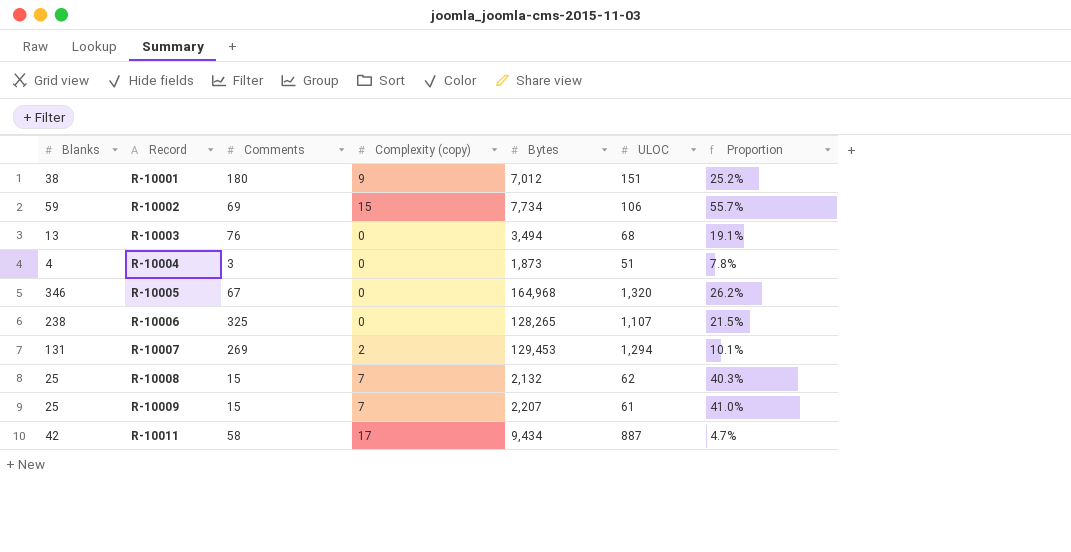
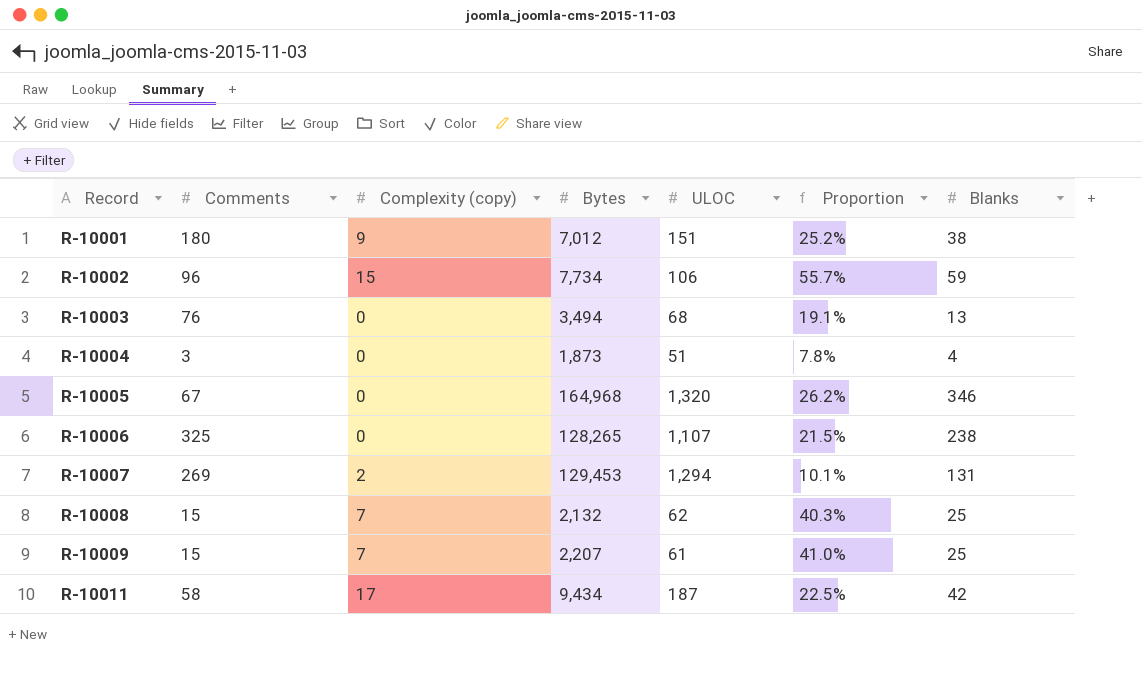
column Blanks | position: 1 -> 7
R-10002 | Comments: 69 -> 96
R-10011 | ULOC: 887 -> 187
R-10011 | Proportion: 4.7% -> 22.5%

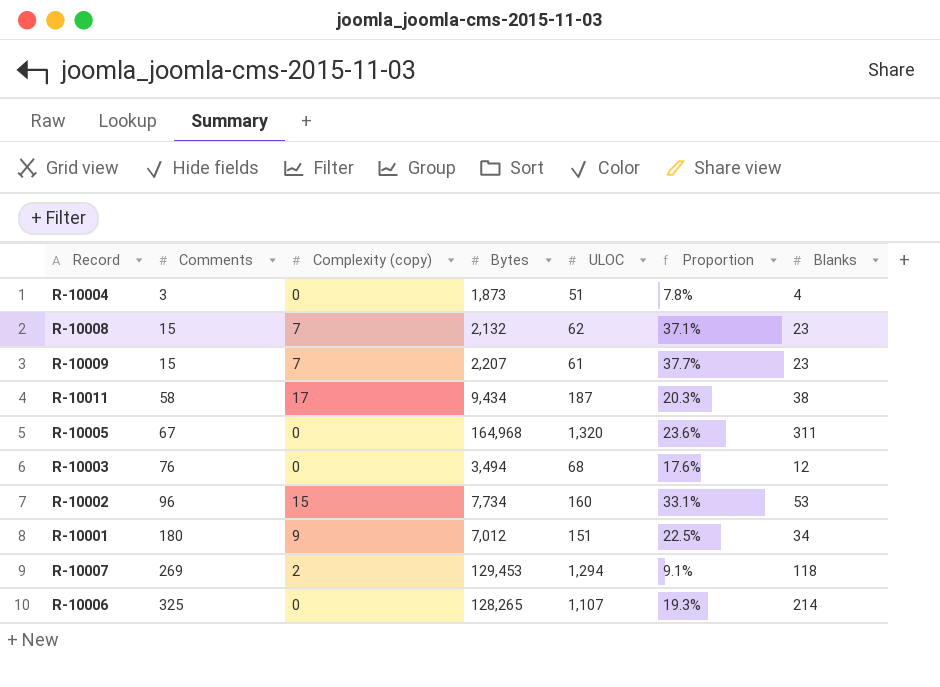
row order: Record ascending -> Comments ascending
R-10008 | Proportion: 40.3% -> 37.1%
R-10008 | Blanks: 25 -> 23
R-10009 | Proportion: 41.0% -> 37.7%
R-10009 | Blanks: 25 -> 23
R-10011 | Proportion: 22.5% -> 20.3%
R-10011 | Blanks: 42 -> 38
R-10005 | Proportion: 26.2% -> 23.6%
R-10005 | Blanks: 346 -> 311
R-10003 | Proportion: 19.1% -> 17.6%
R-10003 | Blanks: 13 -> 12
R-10002 | ULOC: 106 -> 160
R-10002 | Proportion: 55.7% -> 33.1%
R-10002 | Blanks: 59 -> 53
R-10001 | Proportion: 25.2% -> 22.5%
R-10001 | Blanks: 38 -> 34
R-10007 | Proportion: 10.1% -> 9.1%
R-10007 | Blanks: 131 -> 118
R-10006 | Proportion: 21.5% -> 19.3%
R-10006 | Blanks: 238 -> 214

